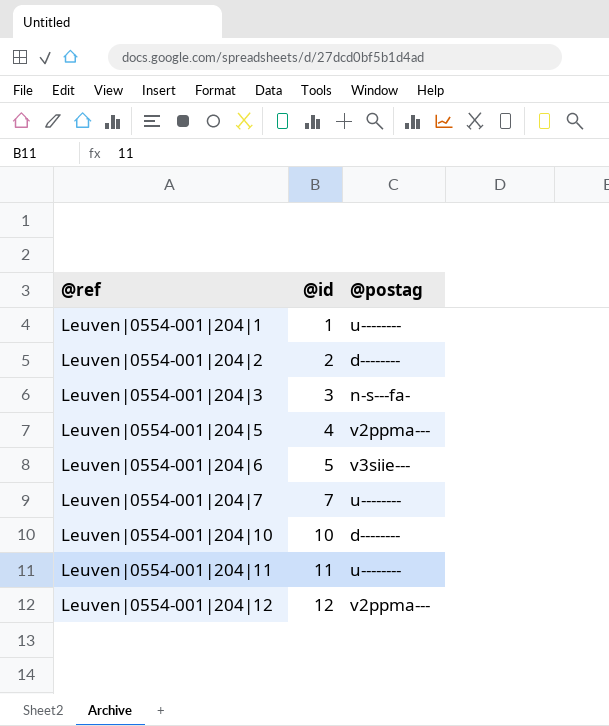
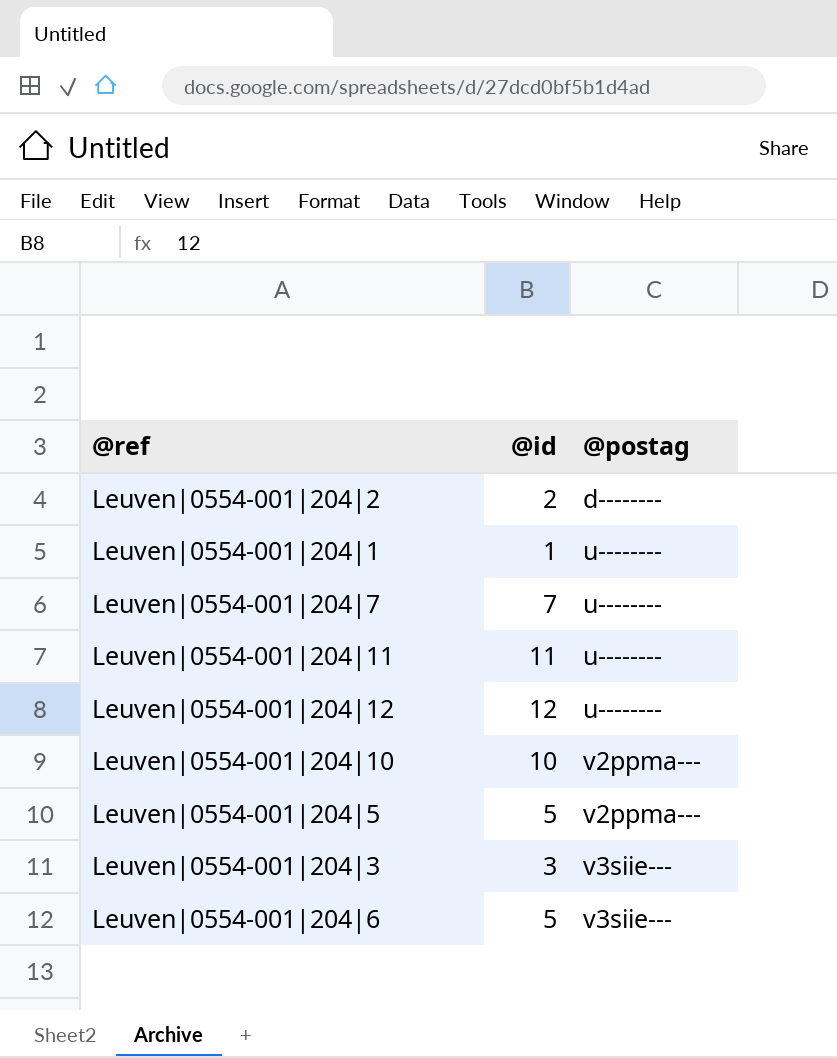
row order: @ref ascending -> @postag ascending
Leuven|0554-001|204|12 | @postag: v2ppma--- -> u--------
Leuven|0554-001|204|10 | @postag: d-------- -> v2ppma---
Leuven|0554-001|204|5 | @id: 4 -> 5
Leuven|0554-001|204|3 | @postag: n-s---fa- -> v3siie---

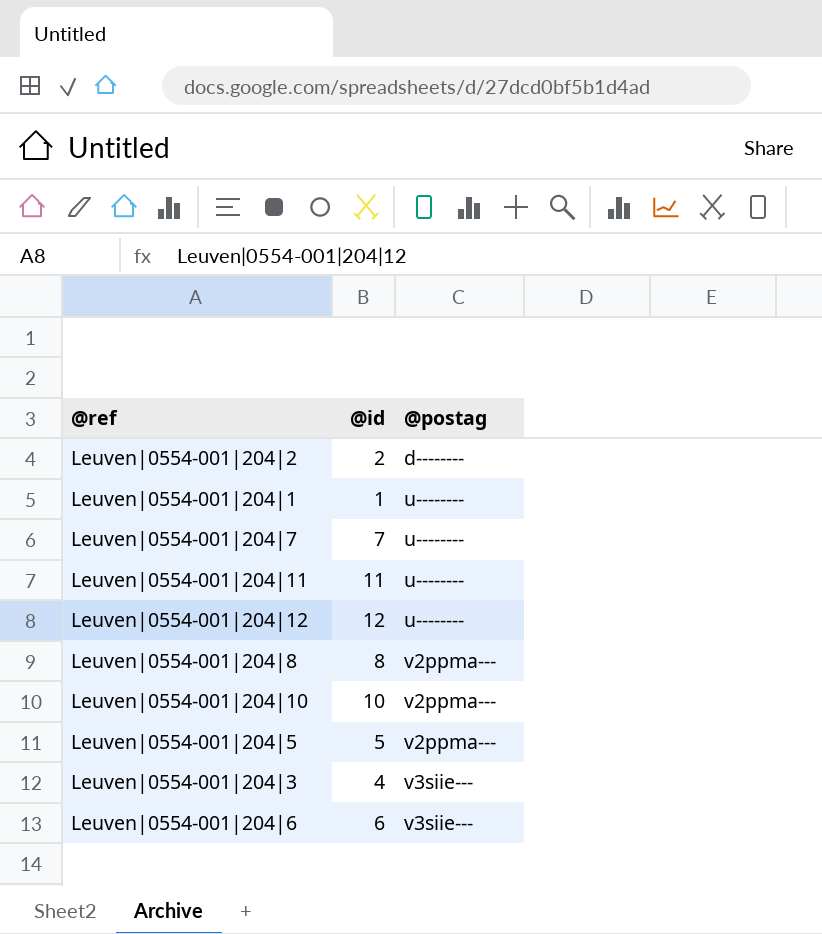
row Leuven|0554-001|204|8: none -> 8 | v2ppma---
Leuven|0554-001|204|3 | @id: 3 -> 4
Leuven|0554-001|204|6 | @id: 5 -> 6

